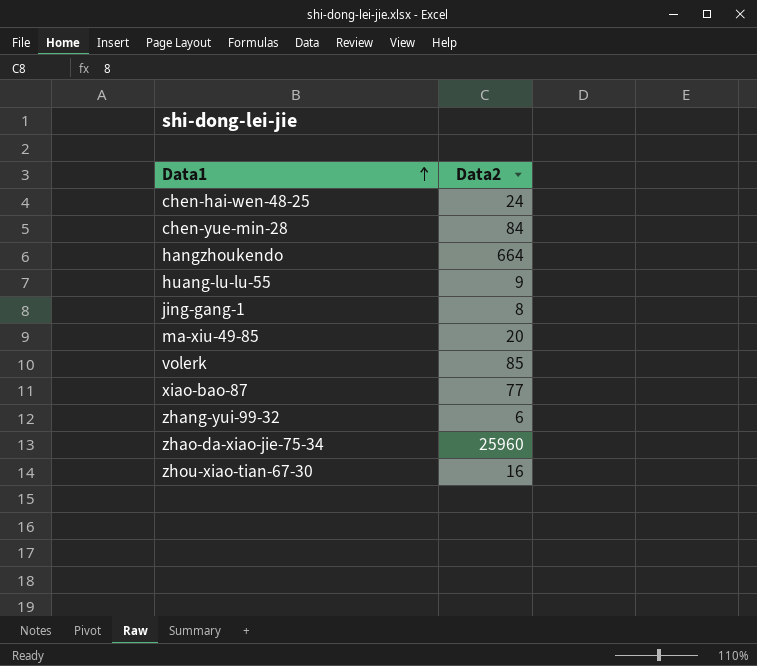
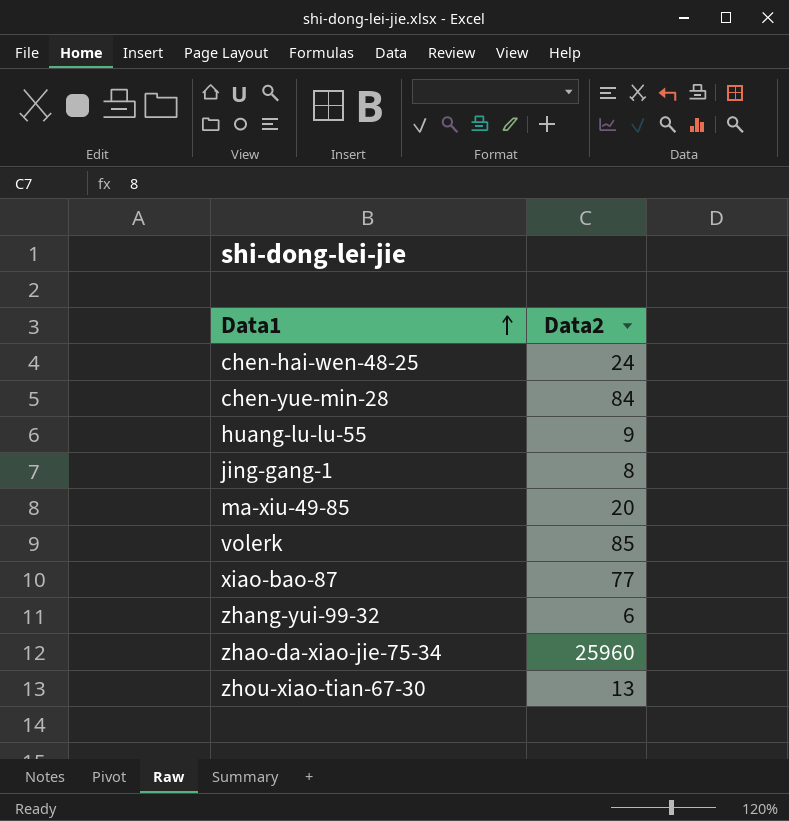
row hangzhoukendo: 664 -> none
zhou-xiao-tian-67-30 | Data2: 16 -> 13

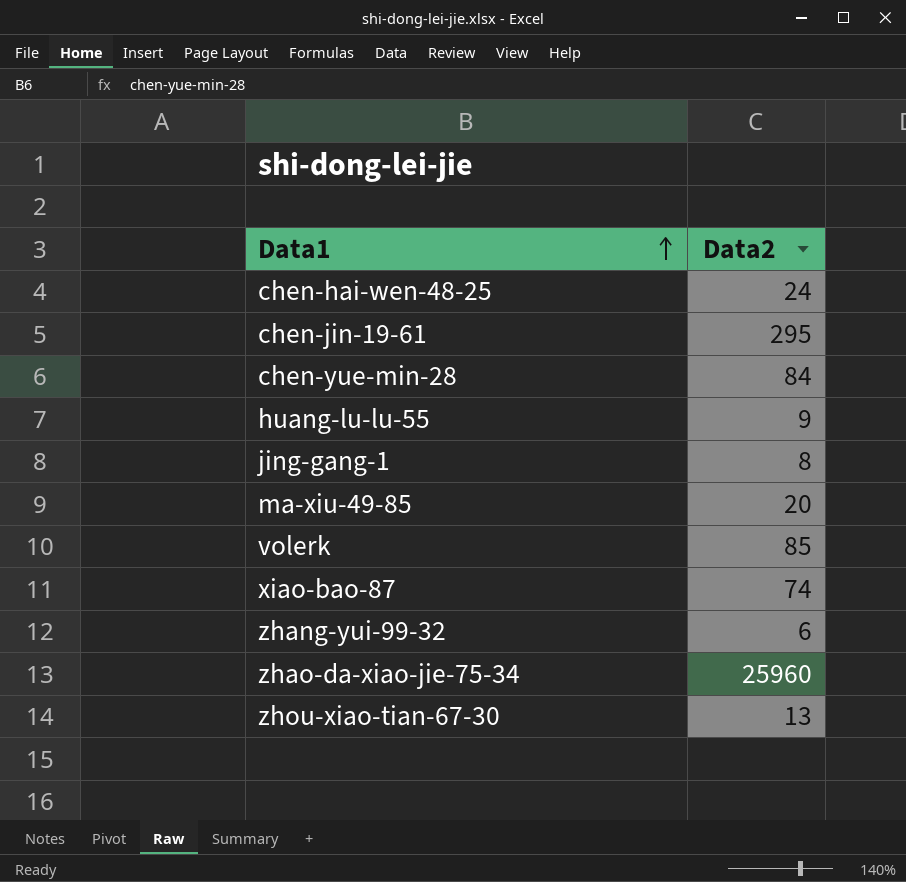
row chen-jin-19-61: none -> 295
xiao-bao-87 | Data2: 77 -> 74

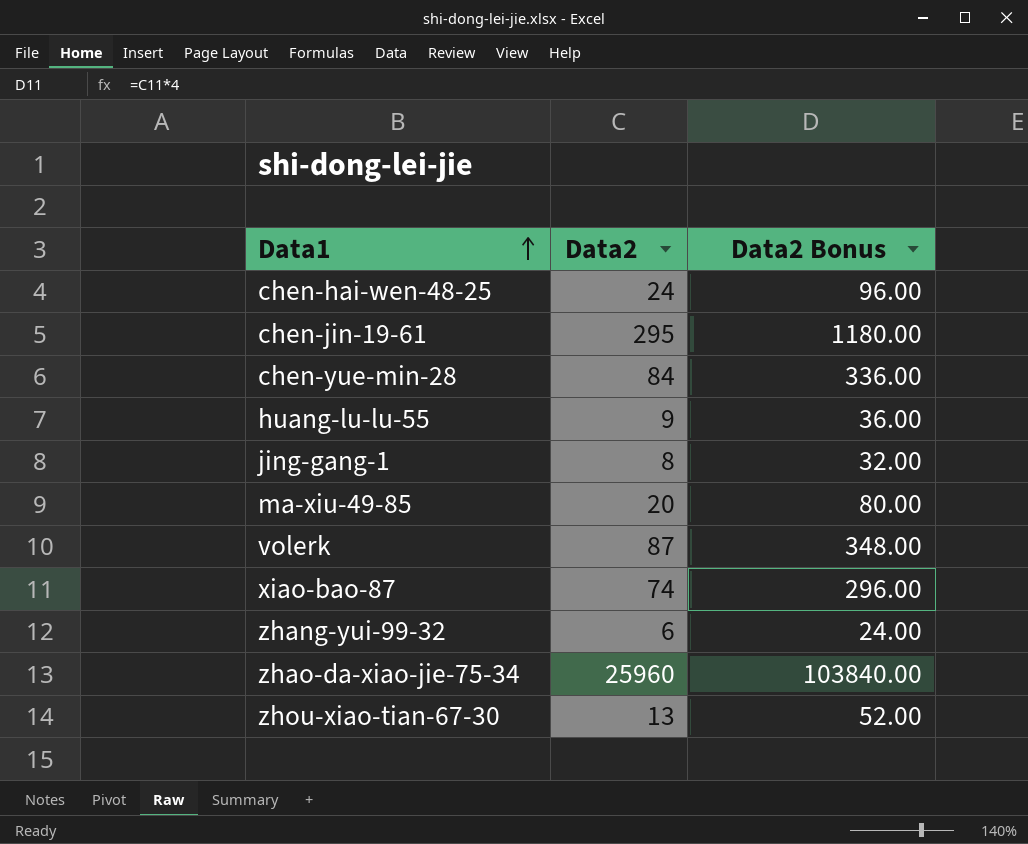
column Data2 Bonus | formula: none -> [Data2] * 4
volerk | Data2: 85 -> 87

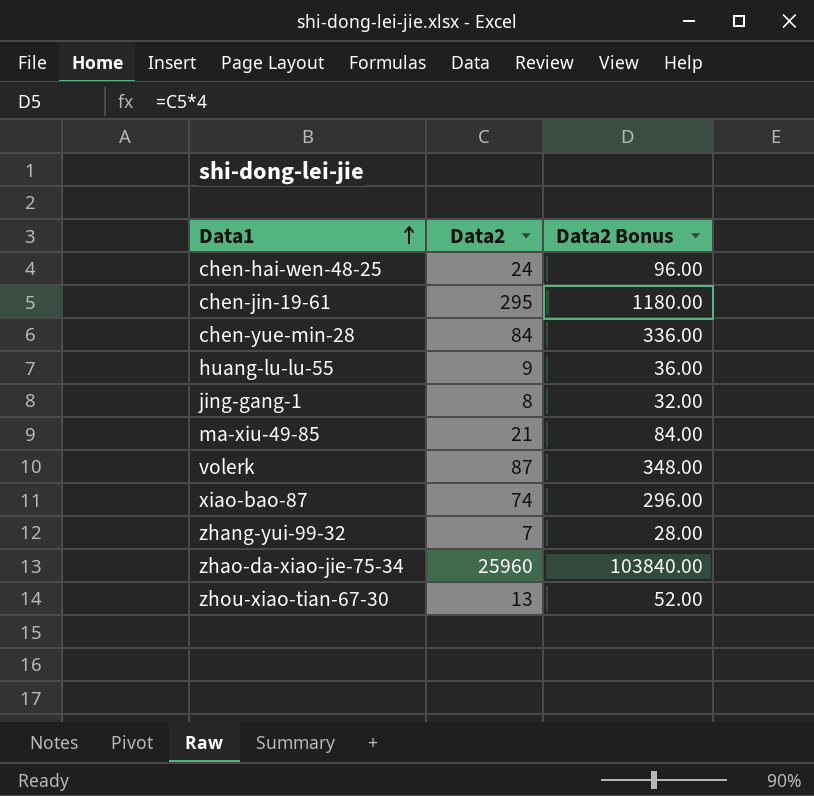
ma-xiu-49-85 | Data2: 20 -> 21
ma-xiu-49-85 | Data2 Bonus: 80.00 -> 84.00
zhang-yui-99-32 | Data2: 6 -> 7
zhang-yui-99-32 | Data2 Bonus: 24.00 -> 28.00

